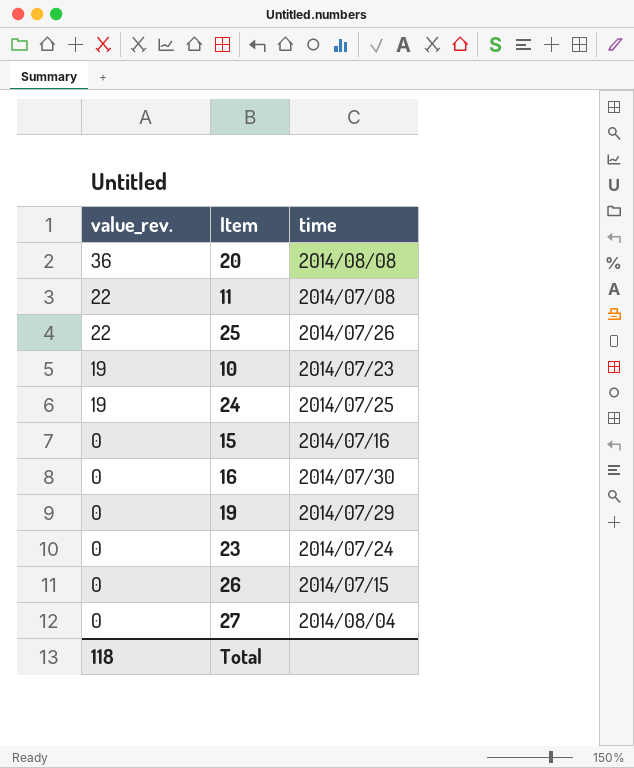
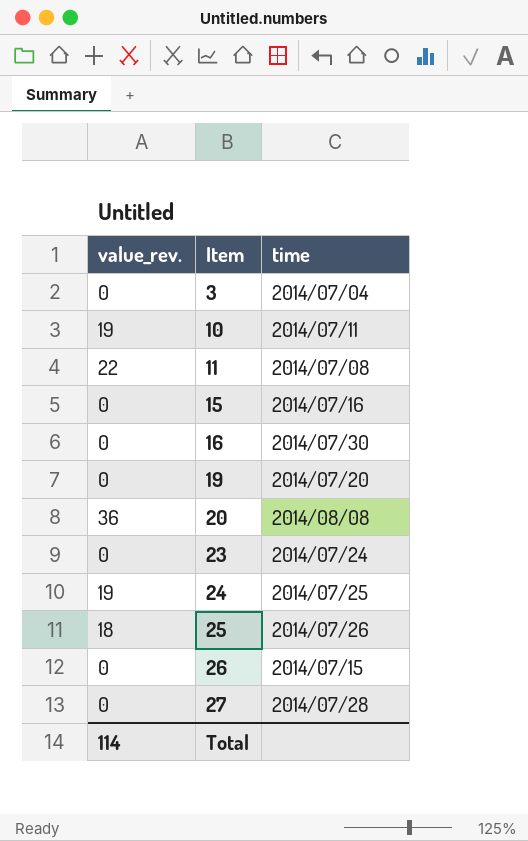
row order: value_rev. descending -> Item ascending
row 3: none -> 0 | 2014/07/04
10 | time: 2014/07/23 -> 2014/07/11
19 | time: 2014/07/29 -> 2014/07/20
25 | value_rev.: 22 -> 18
27 | time: 2014/08/04 -> 2014/07/28
Total | value_rev.: 118 -> 114

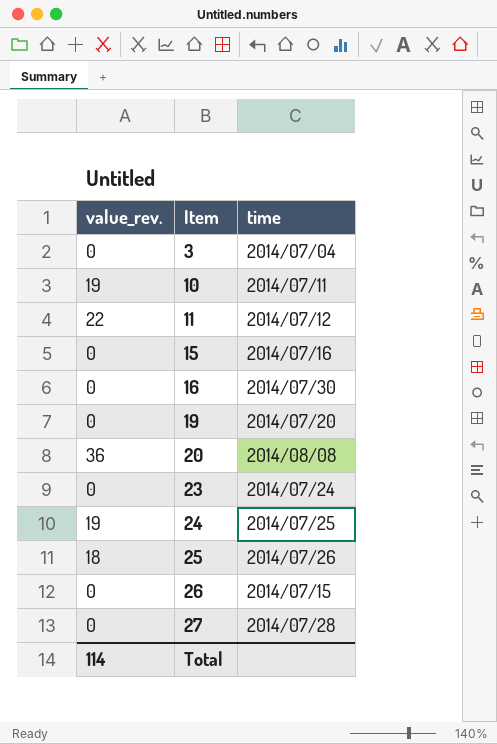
11 | time: 2014/07/08 -> 2014/07/12

